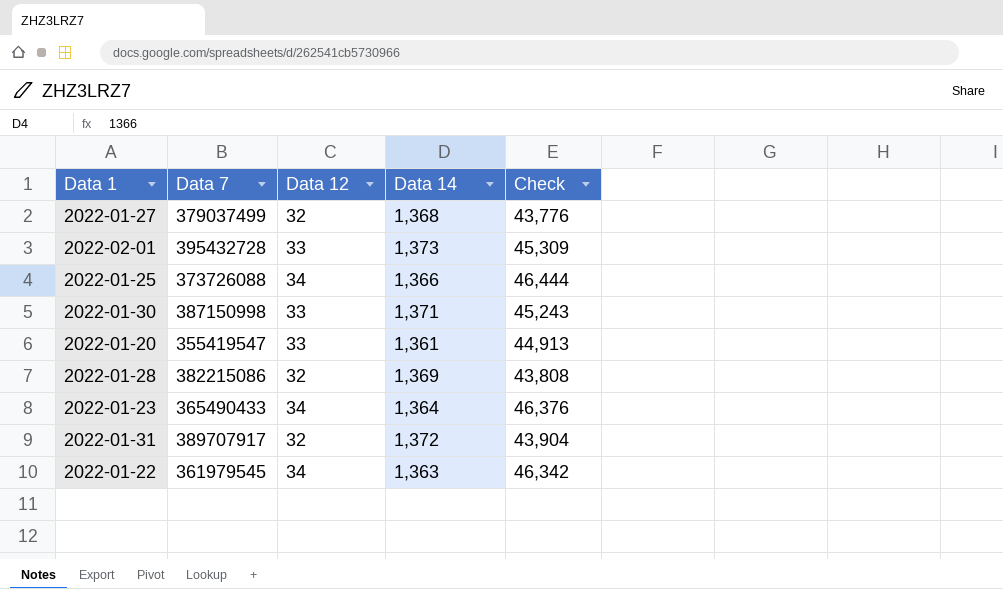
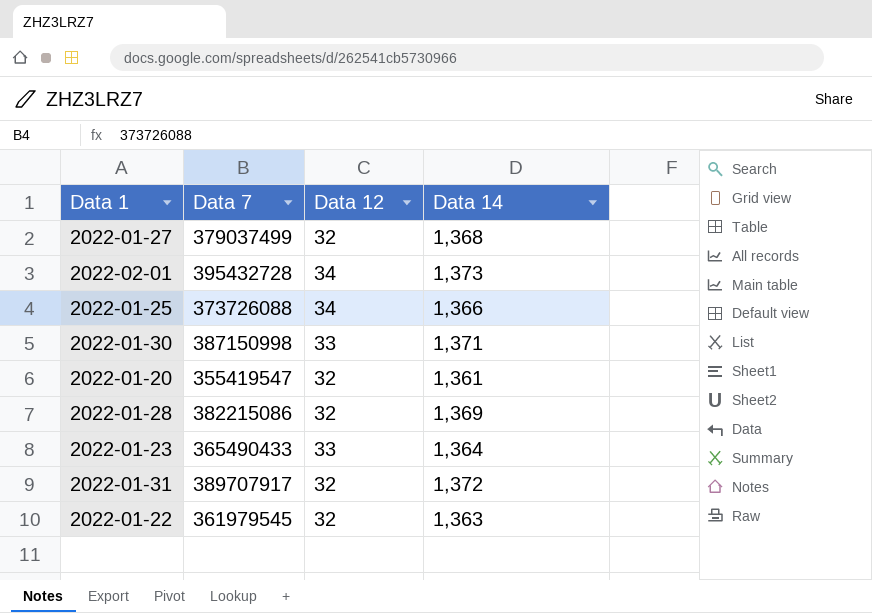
column Check | formula: [Data 12] * [Data 14] -> none
2022-02-01 | Data 12: 33 -> 34
2022-01-20 | Data 12: 33 -> 32
2022-01-23 | Data 12: 34 -> 33
2022-01-22 | Data 12: 34 -> 32

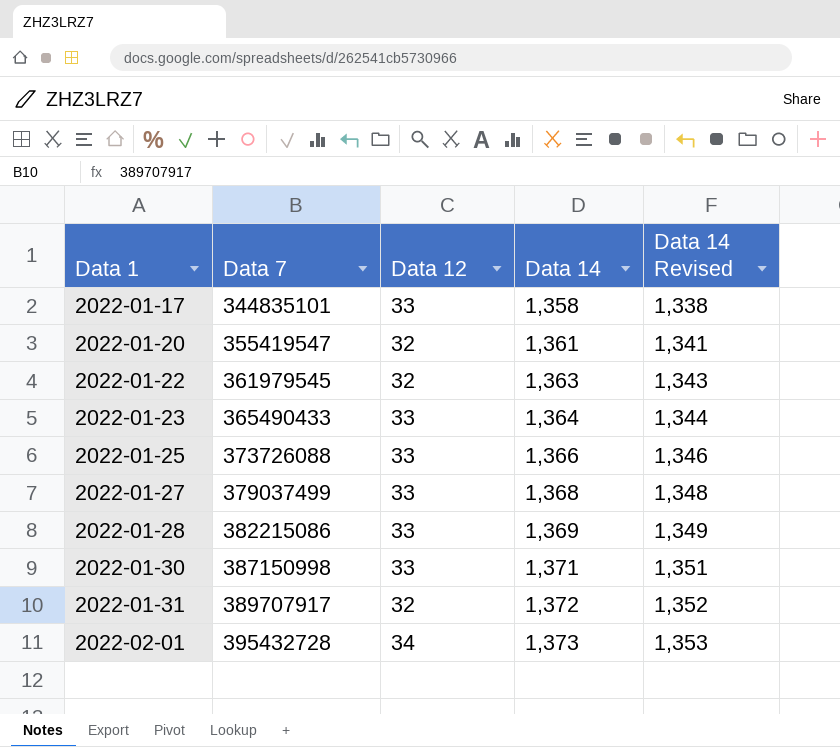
row order: none -> Data 1 ascending
column Data 14 Revised | formula: none -> [Data 14] - 20
row 2022-01-17: none -> 344835101 | 33 | 1,358 | 1,338
2022-01-25 | Data 12: 34 -> 33
2022-01-27 | Data 12: 32 -> 33
2022-01-28 | Data 12: 32 -> 33

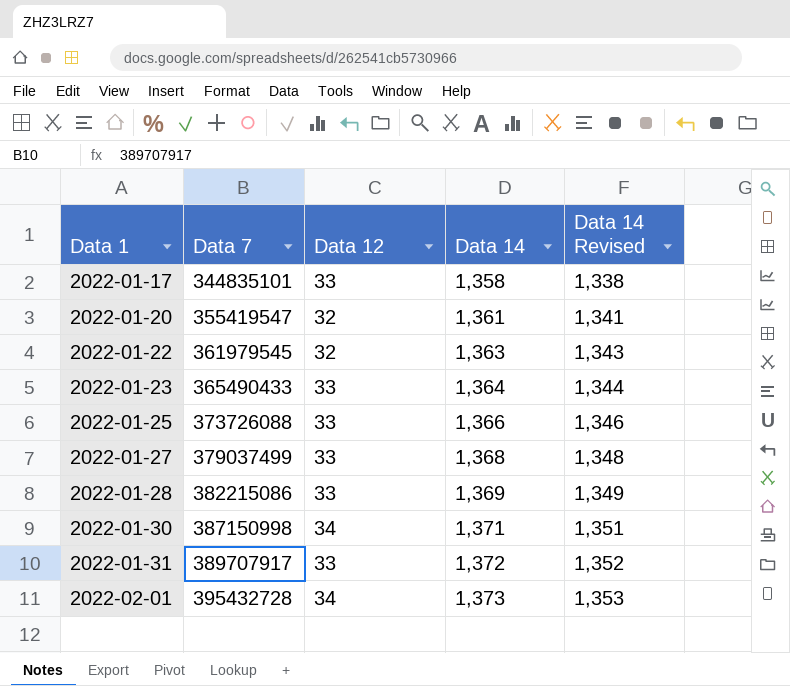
2022-01-30 | Data 12: 33 -> 34
2022-01-31 | Data 12: 32 -> 33

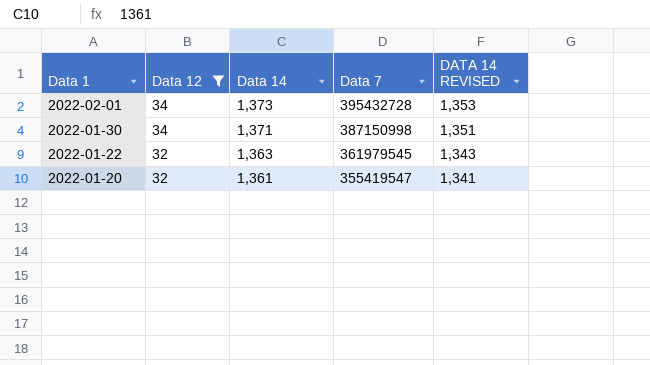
filter: none -> Data 12 != 33
row order: Data 1 ascending -> Data 1 descending
column Data 7 | position: 2 -> 4
column name: Data 14 Revised -> DATA 14 REVISED

